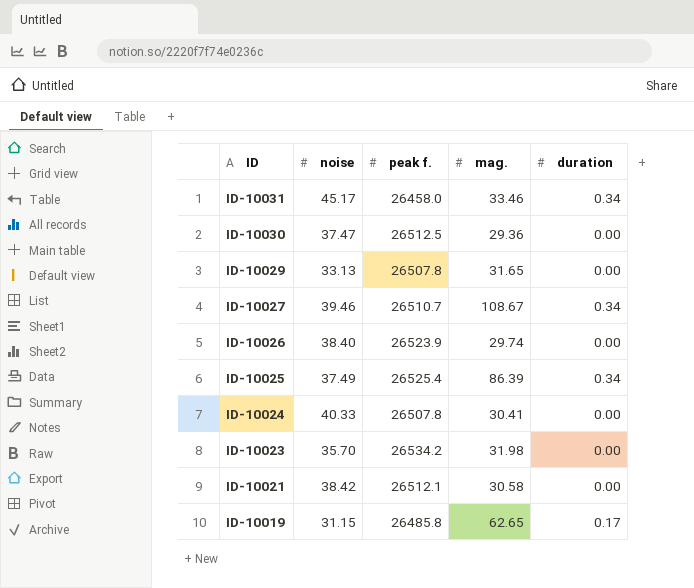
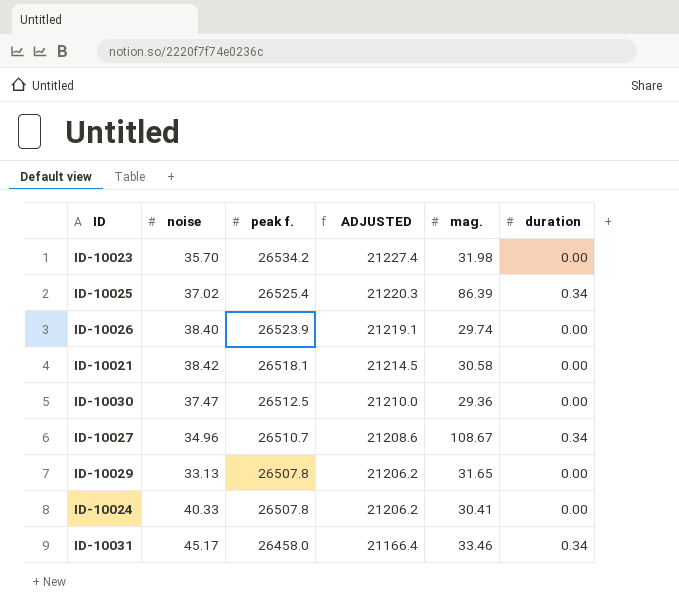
row order: ID descending -> peak f. descending
column ADJUSTED | formula: none -> [peak f.] * 0.8
row ID-10019: 31.15 | 26485.8 | 62.65 | 0.17 -> none
ID-10025 | noise: 37.49 -> 37.02
ID-10021 | peak f.: 26512.1 -> 26518.1
ID-10027 | noise: 39.46 -> 34.96

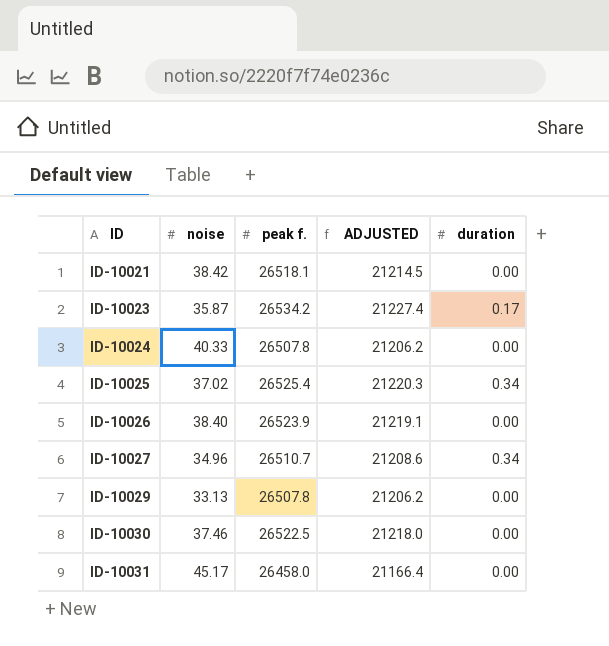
row order: peak f. descending -> ID ascending
column mag. | position: 5 -> none
ID-10023 | noise: 35.70 -> 35.87
ID-10023 | duration: 0.00 -> 0.17
ID-10030 | noise: 37.47 -> 37.46
ID-10030 | peak f.: 26512.5 -> 26522.5
ID-10030 | ADJUSTED: 21210.0 -> 21218.0
ID-10031 | duration: 0.34 -> 0.00

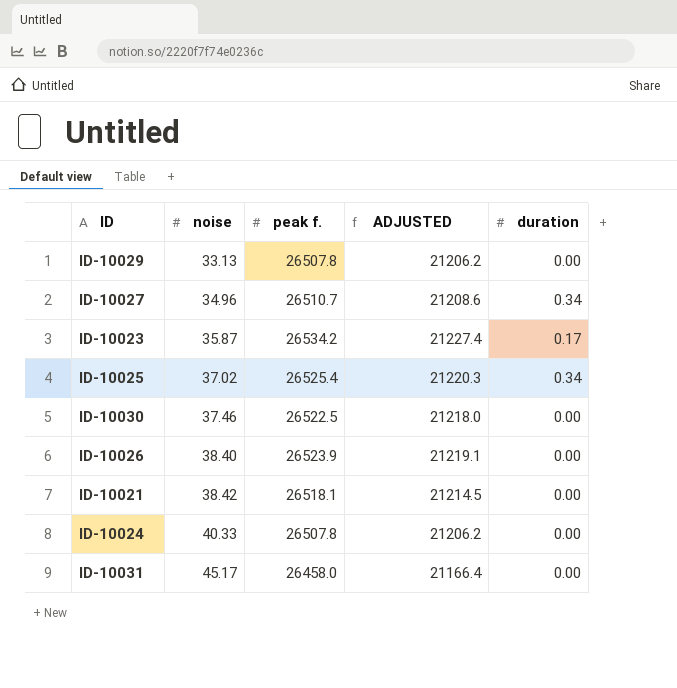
row order: ID ascending -> noise ascending

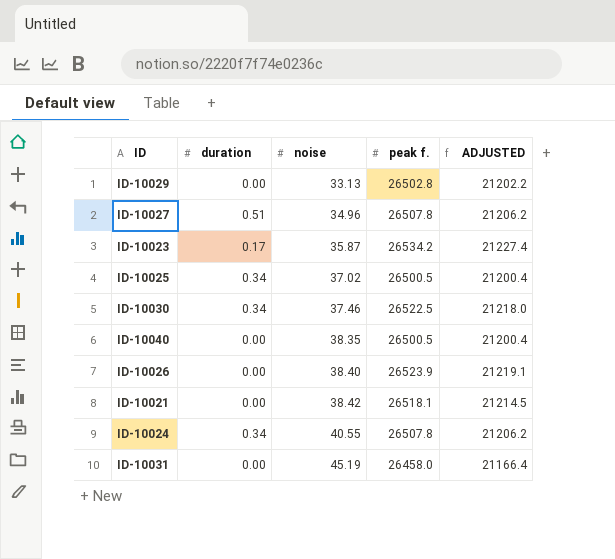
column duration | position: 5 -> 2
ID-10029 | peak f.: 26507.8 -> 26502.8
ID-10029 | ADJUSTED: 21206.2 -> 21202.2
ID-10027 | duration: 0.34 -> 0.51
ID-10027 | peak f.: 26510.7 -> 26507.8
ID-10027 | ADJUSTED: 21208.6 -> 21206.2
ID-10025 | peak f.: 26525.4 -> 26500.5
ID-10025 | ADJUSTED: 21220.3 -> 21200.4
ID-10030 | duration: 0.00 -> 0.34
row ID-10040: none -> 0.00 | 38.35 | 26500.5 | 21200.4
ID-10024 | duration: 0.00 -> 0.34
ID-10024 | noise: 40.33 -> 40.55
ID-10031 | noise: 45.17 -> 45.19

